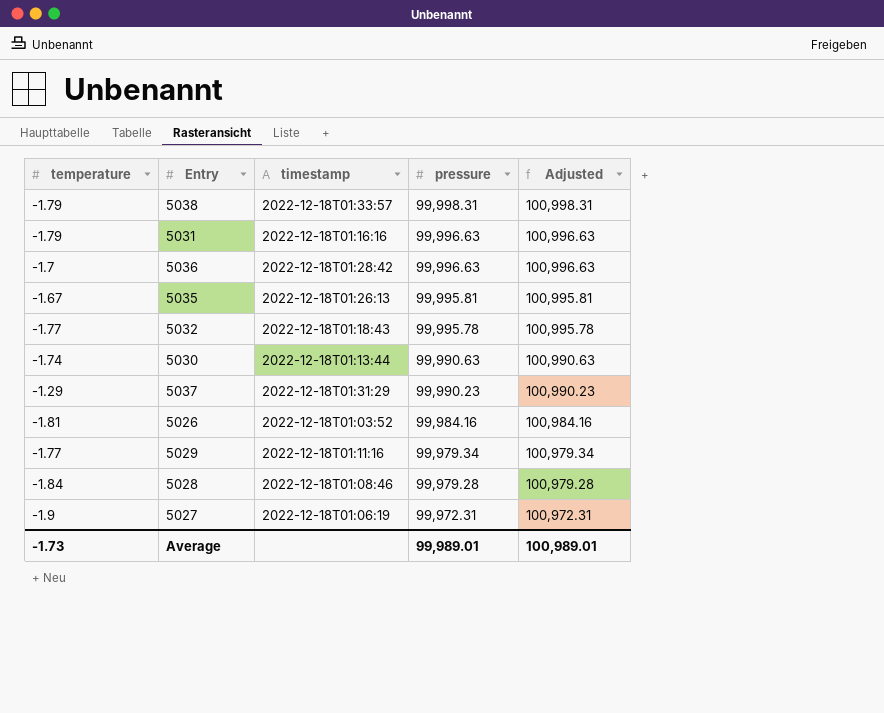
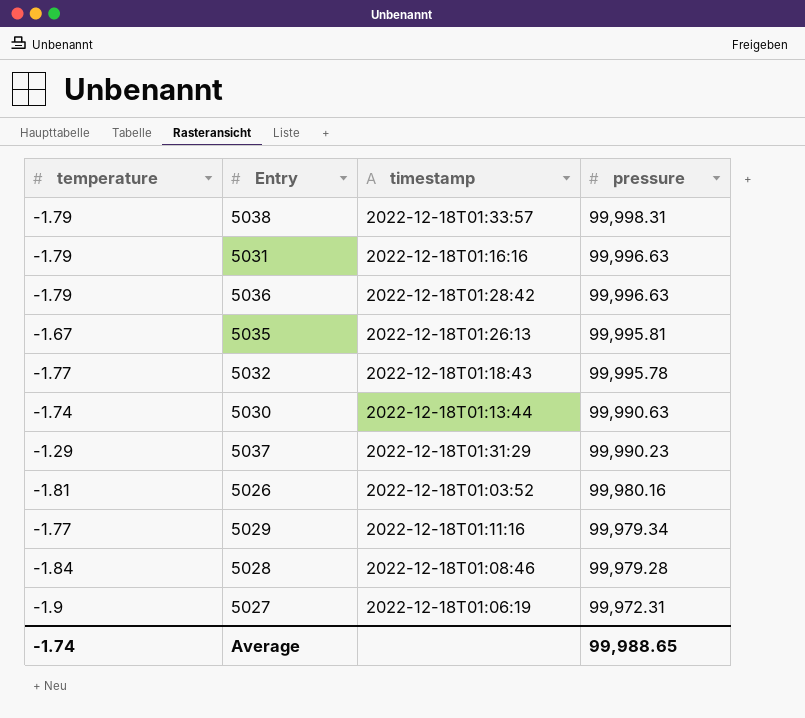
column Adjusted | formula: [pressure] + 1000 -> none
5036 | temperature: -1.7 -> -1.79
5026 | pressure: 99,984.16 -> 99,980.16
Average | temperature: -1.73 -> -1.74
Average | pressure: 99,989.01 -> 99,988.65

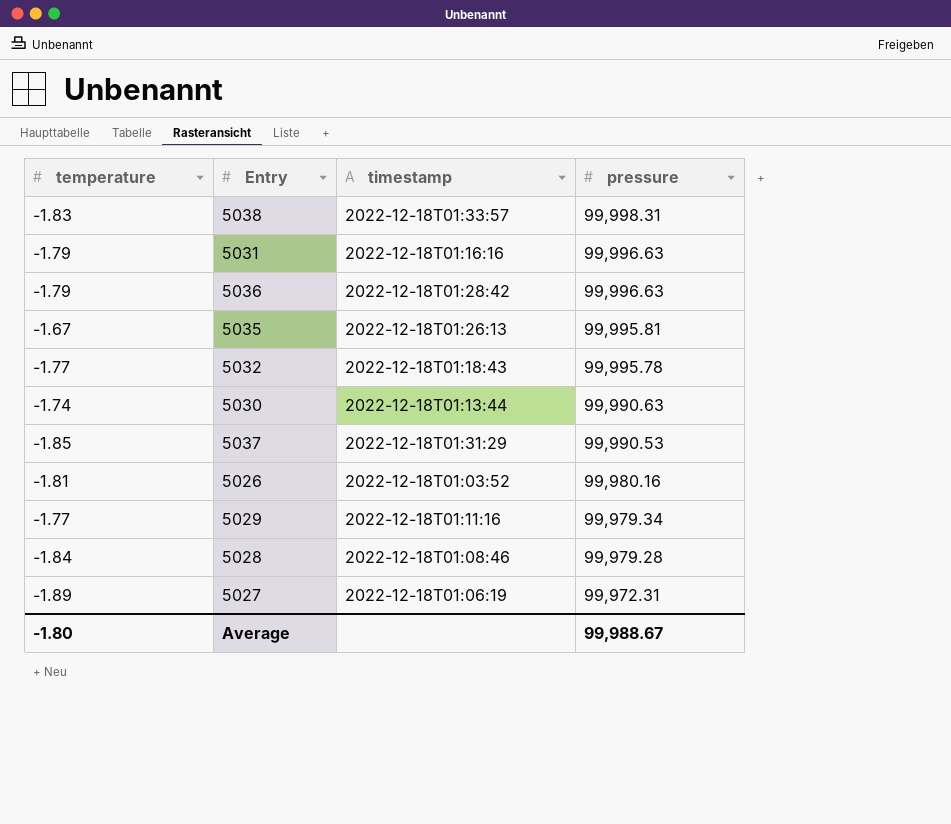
5038 | temperature: -1.79 -> -1.83
5037 | temperature: -1.29 -> -1.85
5037 | pressure: 99,990.23 -> 99,990.53
5027 | temperature: -1.9 -> -1.89
Average | temperature: -1.74 -> -1.80
Average | pressure: 99,988.65 -> 99,988.67

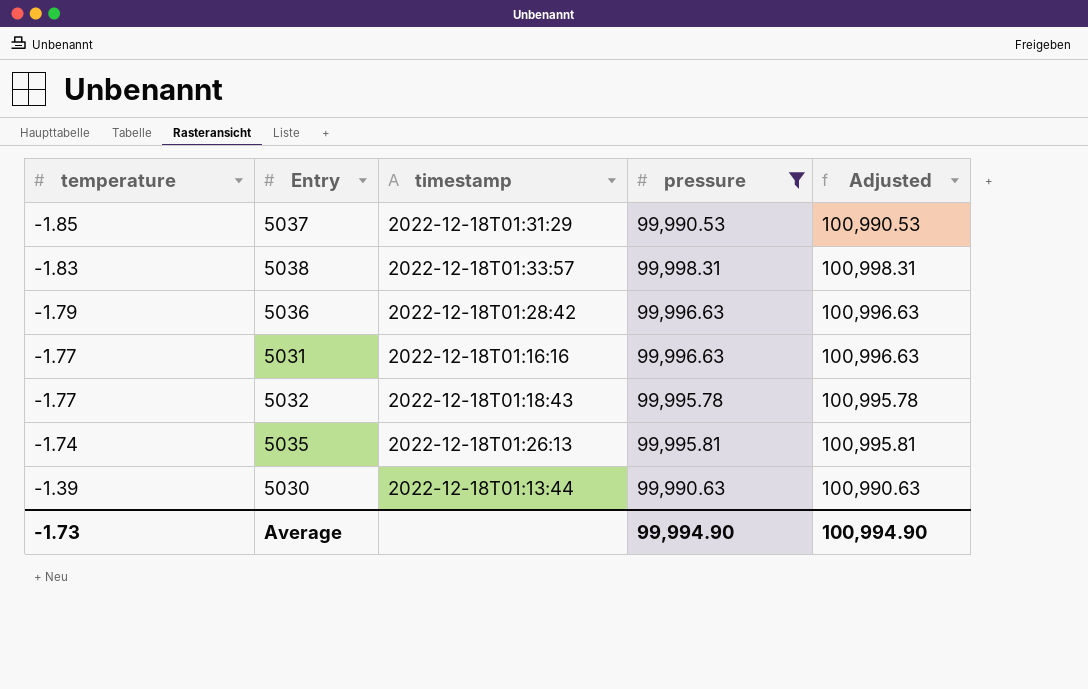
filter: none -> pressure >= 99,990.53
row order: pressure descending -> temperature ascending
column Adjusted | formula: none -> [pressure] + 1000
5031 | temperature: -1.79 -> -1.77
5035 | temperature: -1.67 -> -1.74
5030 | temperature: -1.74 -> -1.39
Average | temperature: -1.80 -> -1.73
Average | pressure: 99,988.67 -> 99,994.90

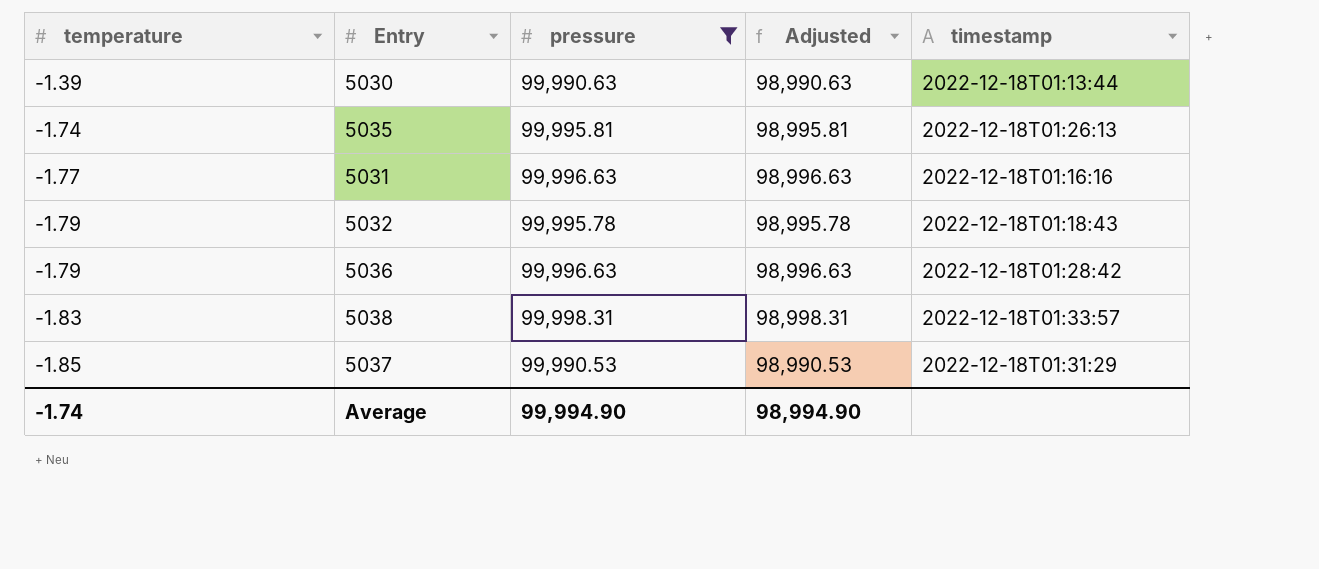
row order: temperature ascending -> temperature descending
column Adjusted | formula: [pressure] + 1000 -> [pressure] - 1000
column timestamp | position: 3 -> 5
5032 | temperature: -1.77 -> -1.79
Average | temperature: -1.73 -> -1.74
Average | Adjusted: 100,994.90 -> 98,994.90

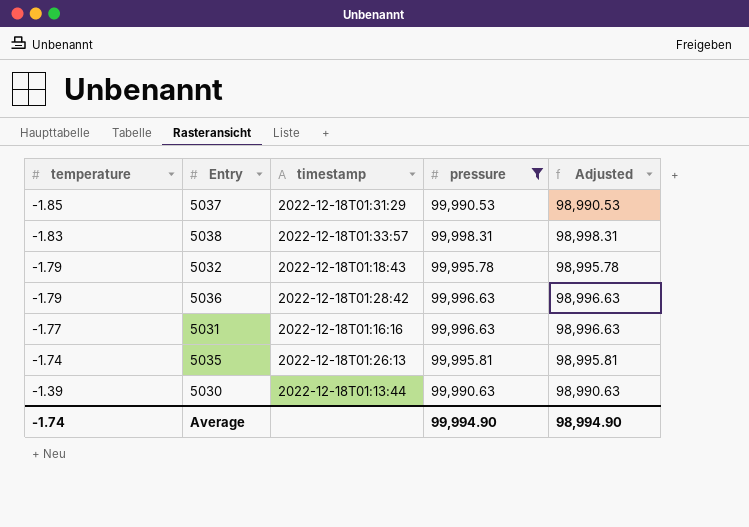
row order: temperature descending -> temperature ascending
column timestamp | position: 5 -> 3

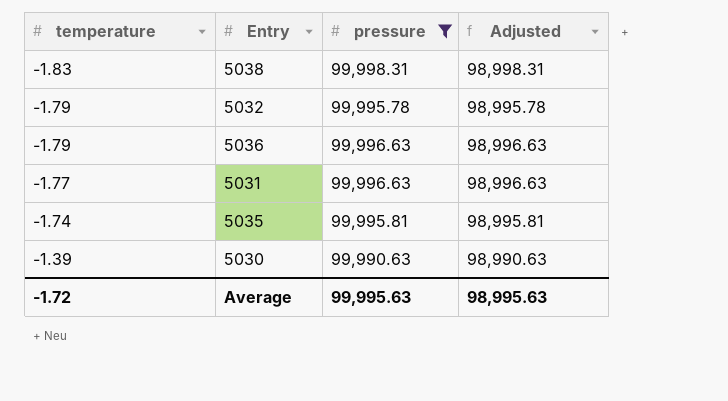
column timestamp | position: 3 -> none
row 5037: -1.85 | 2022-12-18T01:31:29 | 99,990.53 | 98,990.53 -> none
Average | temperature: -1.74 -> -1.72
Average | pressure: 99,994.90 -> 99,995.63
Average | Adjusted: 98,994.90 -> 98,995.63

